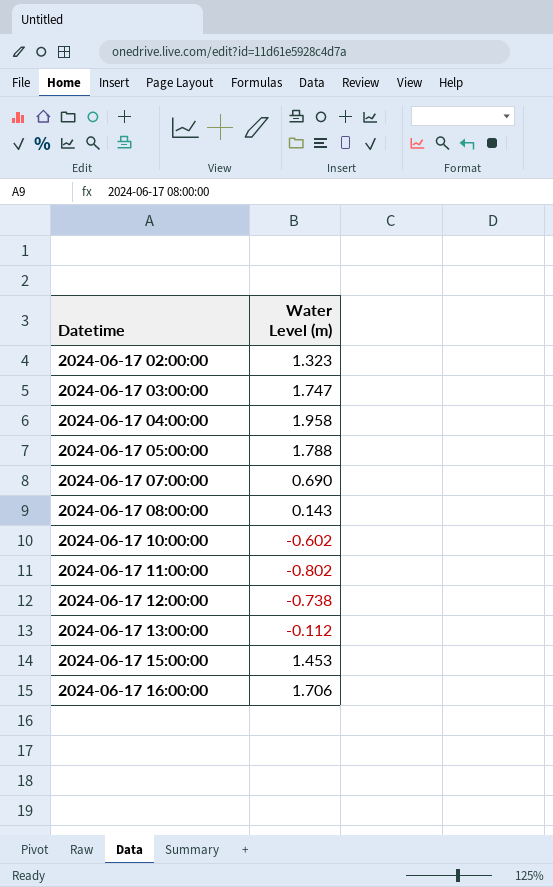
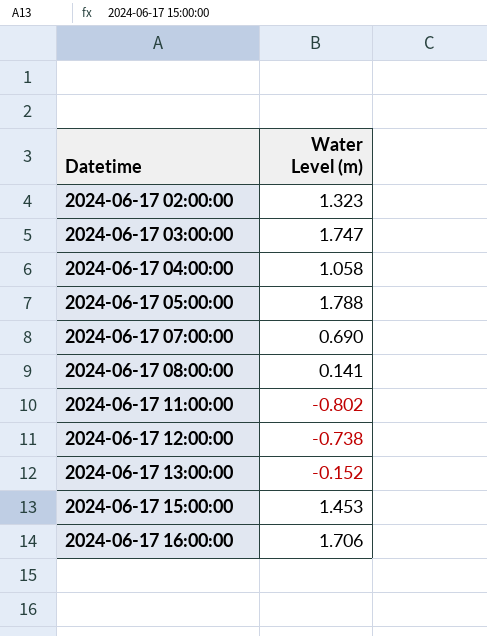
row 2024-06-17 10:00:00: -0.602 -> none
2024-06-17 04:00:00 | Water Level (m): 1.958 -> 1.058
2024-06-17 08:00:00 | Water Level (m): 0.143 -> 0.141
2024-06-17 13:00:00 | Water Level (m): -0.112 -> -0.152

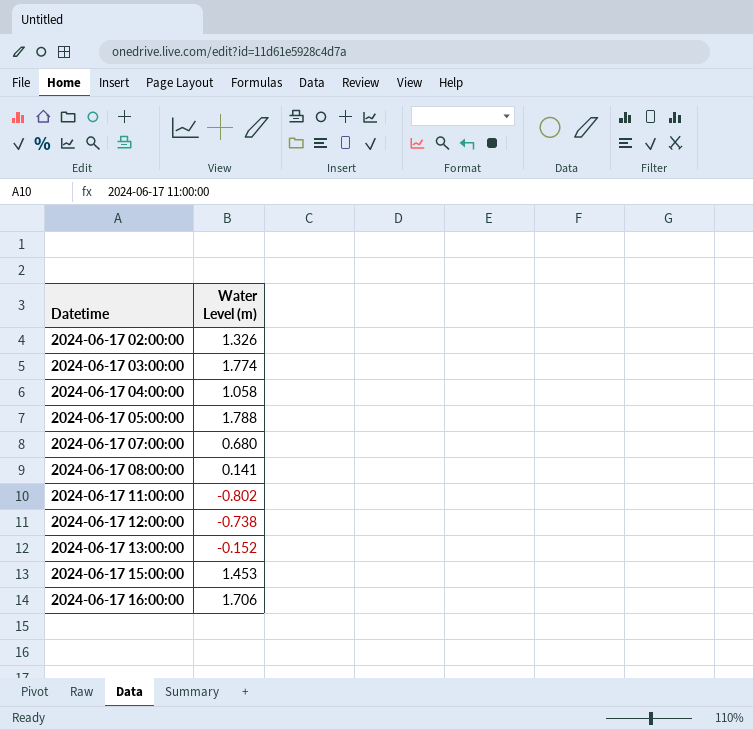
2024-06-17 02:00:00 | Water Level (m): 1.323 -> 1.326
2024-06-17 03:00:00 | Water Level (m): 1.747 -> 1.774
2024-06-17 07:00:00 | Water Level (m): 0.690 -> 0.680

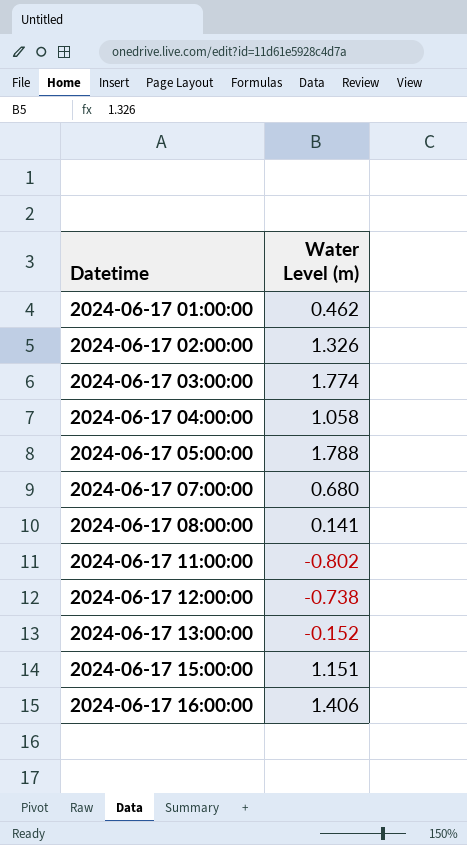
row 2024-06-17 01:00:00: none -> 0.462
2024-06-17 15:00:00 | Water Level (m): 1.453 -> 1.151
2024-06-17 16:00:00 | Water Level (m): 1.706 -> 1.406

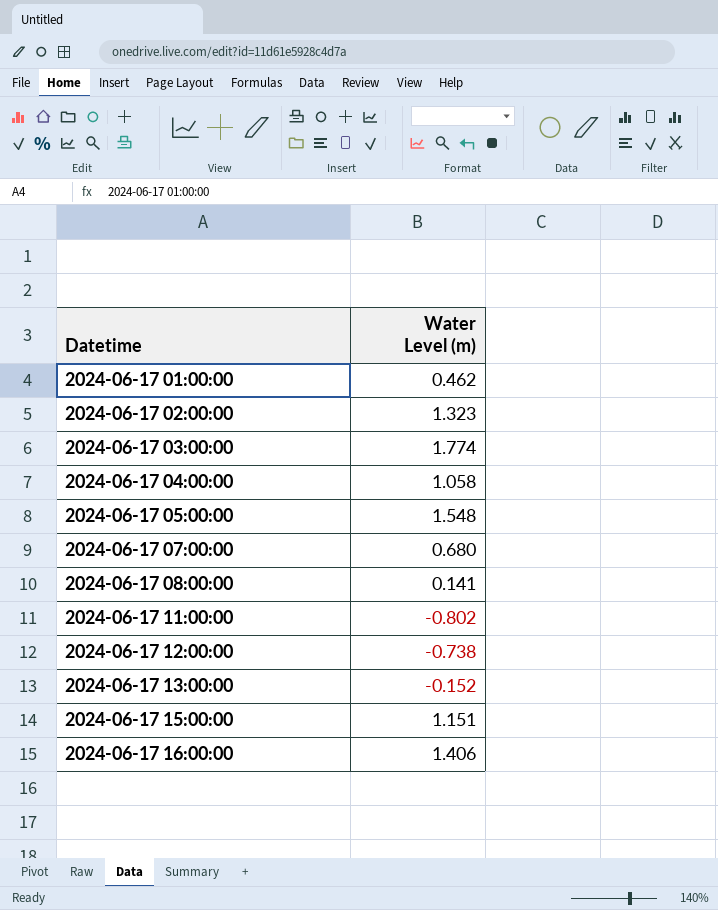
2024-06-17 02:00:00 | Water Level (m): 1.326 -> 1.323
2024-06-17 05:00:00 | Water Level (m): 1.788 -> 1.548

